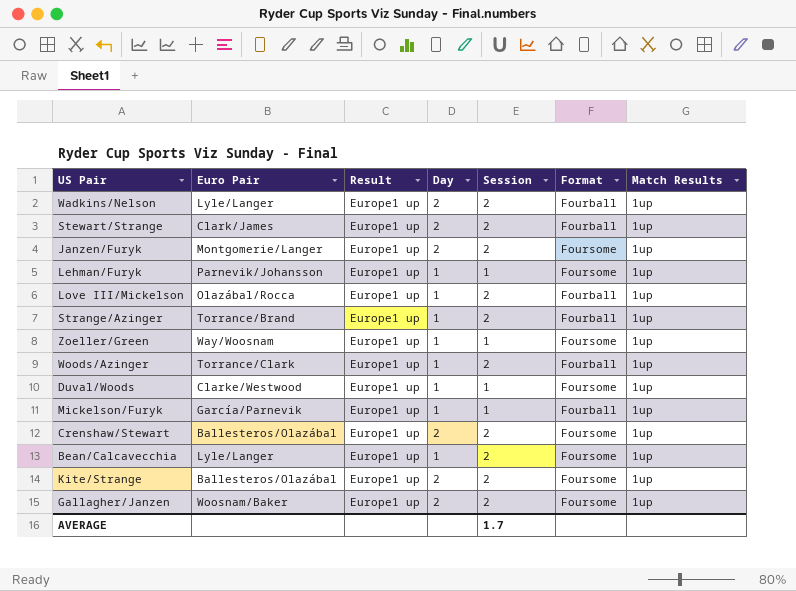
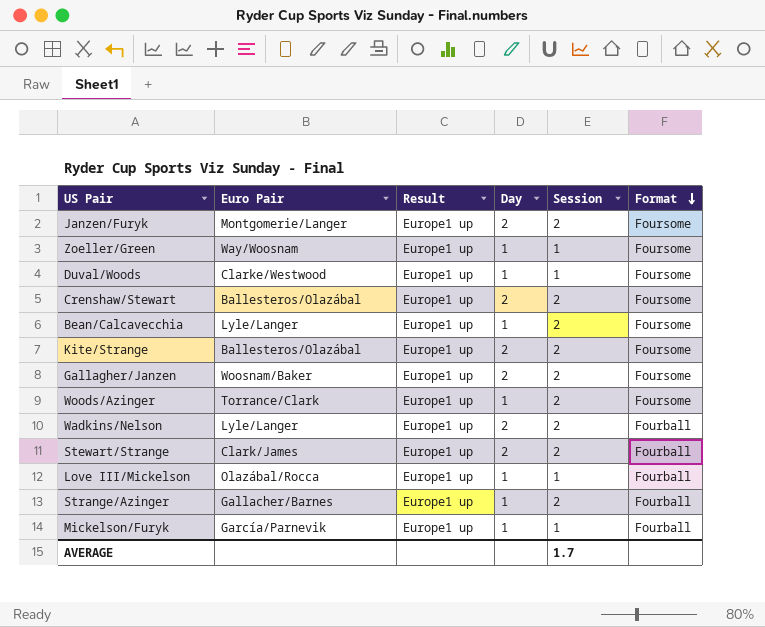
row order: none -> Format descending
column Match Results | position: 7 -> none
row Lehman/Furyk: Parnevik/Johansson | Europe1 up | 1 | 1 | Foursome | 1up -> none
Woods/Azinger | Format: Fourball -> Foursome
Love III/Mickelson | Session: 2 -> 1
Strange/Azinger | Euro Pair: Torrance/Brand -> Gallacher/Barnes

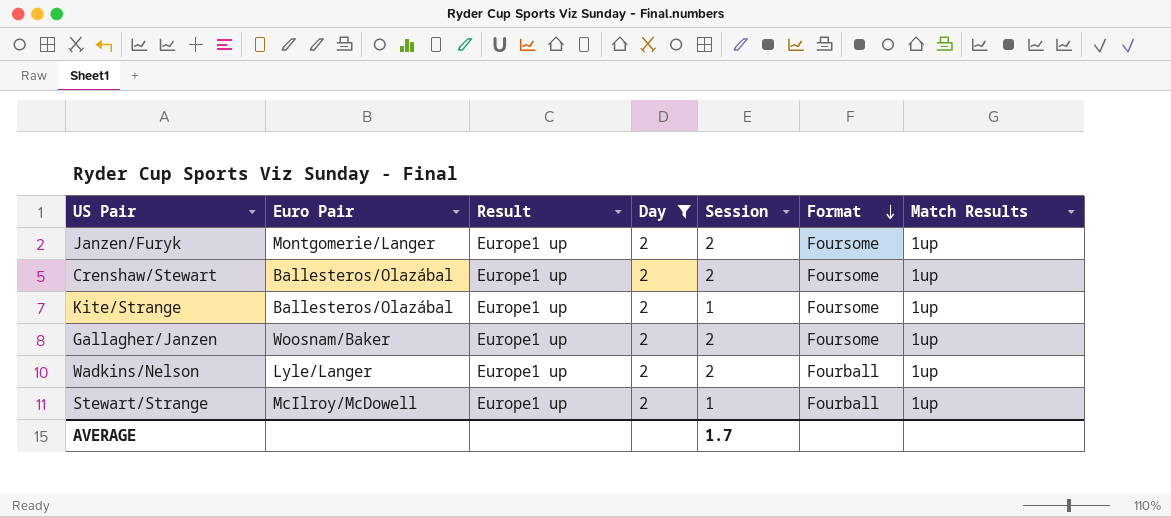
filter: none -> Day = 2
column Match Results | position: none -> 7
Kite/Strange | Session: 2 -> 1
Stewart/Strange | Euro Pair: Clark/James -> McIlroy/McDowell
Stewart/Strange | Session: 2 -> 1

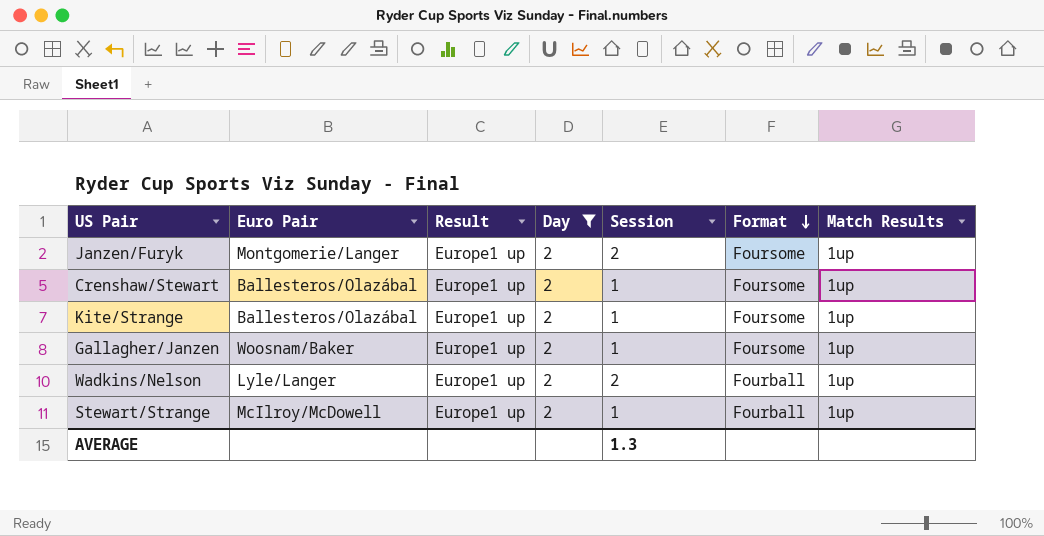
Crenshaw/Stewart | Session: 2 -> 1
Gallagher/Janzen | Session: 2 -> 1
AVERAGE | Session: 1.7 -> 1.3

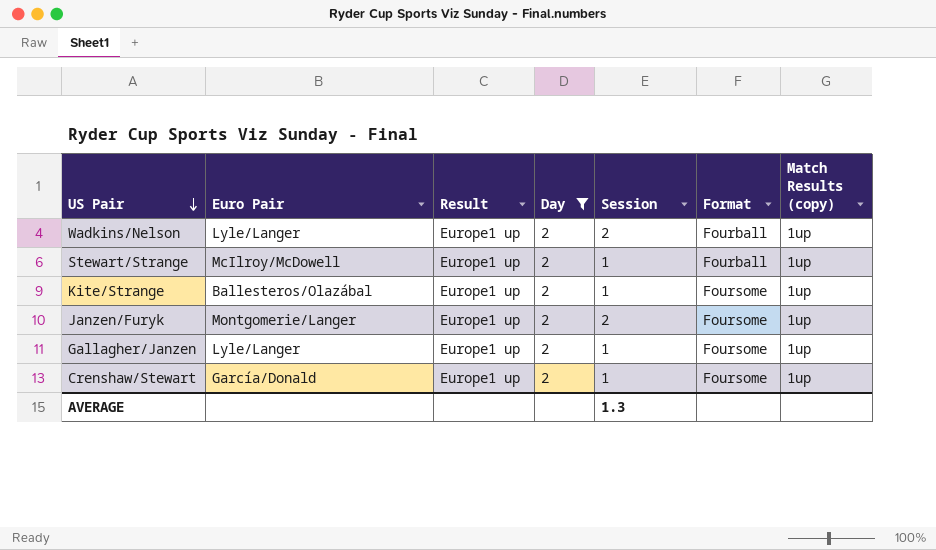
row order: Format descending -> US Pair descending
column name: Match Results -> Match Results (copy)
Gallagher/Janzen | Euro Pair: Woosnam/Baker -> Lyle/Langer
Crenshaw/Stewart | Euro Pair: Ballesteros/Olazábal -> García/Donald

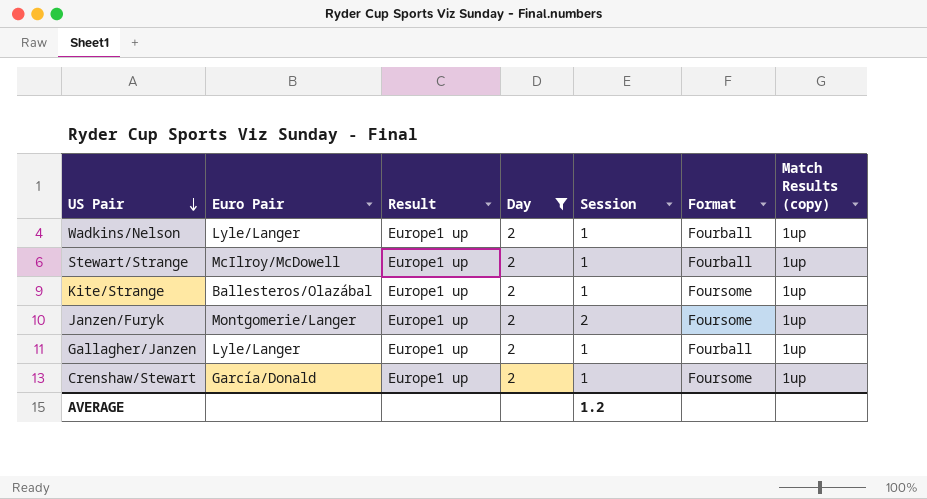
Wadkins/Nelson | Session: 2 -> 1
Gallagher/Janzen | Format: Foursome -> Fourball
AVERAGE | Session: 1.3 -> 1.2

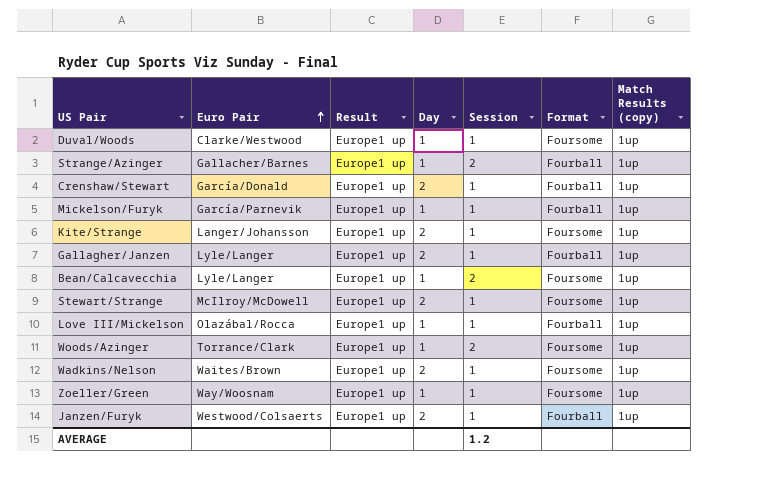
filter: Day = 2 -> none
row order: US Pair descending -> Euro Pair ascending
Crenshaw/Stewart | Format: Foursome -> Fourball
Kite/Strange | Euro Pair: Ballesteros/Olazábal -> Langer/Johansson
Stewart/Strange | Format: Fourball -> Foursome
Wadkins/Nelson | Euro Pair: Lyle/Langer -> Waites/Brown
Wadkins/Nelson | Format: Fourball -> Foursome
Janzen/Furyk | Euro Pair: Montgomerie/Langer -> Westwood/Colsaerts
Janzen/Furyk | Session: 2 -> 1
Janzen/Furyk | Format: Foursome -> Fourball

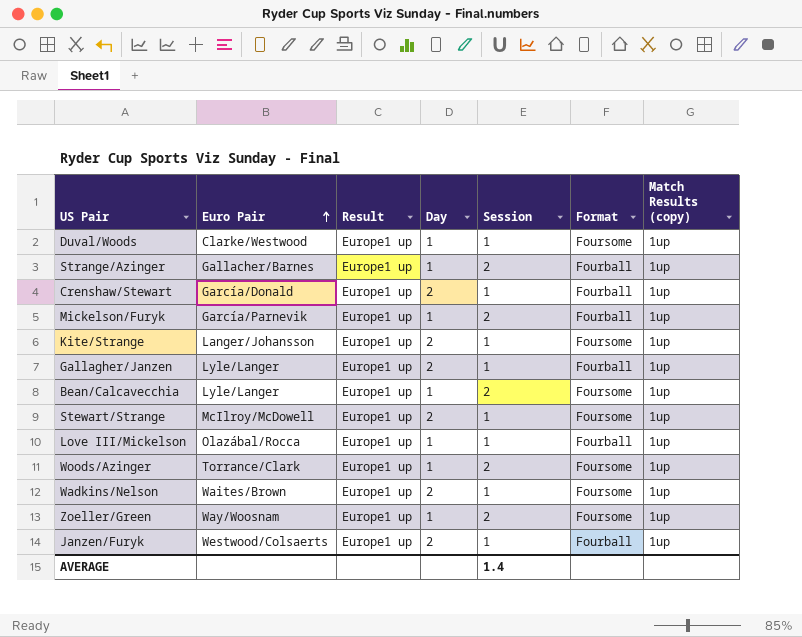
Mickelson/Furyk | Session: 1 -> 2
Zoeller/Green | Session: 1 -> 2
AVERAGE | Session: 1.2 -> 1.4

